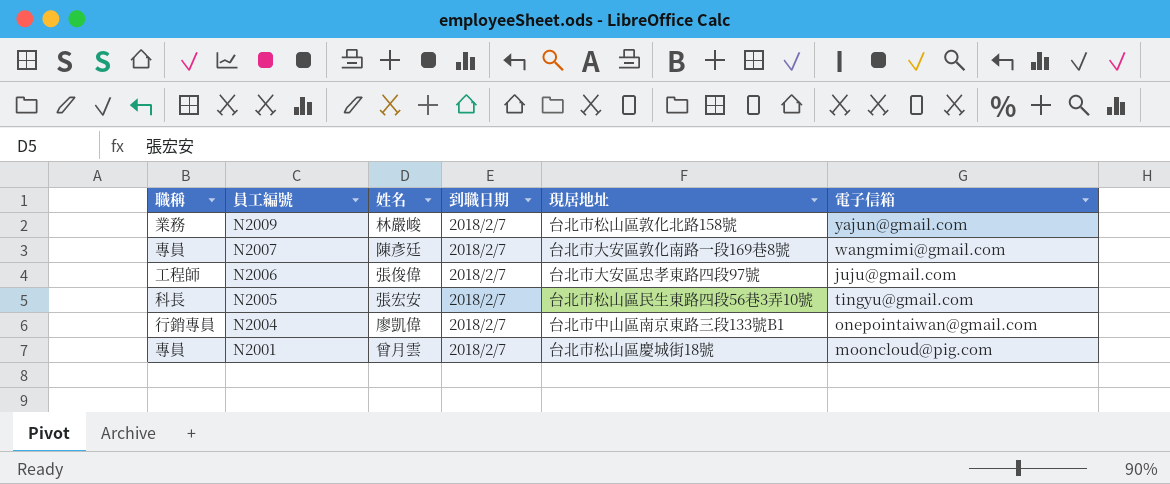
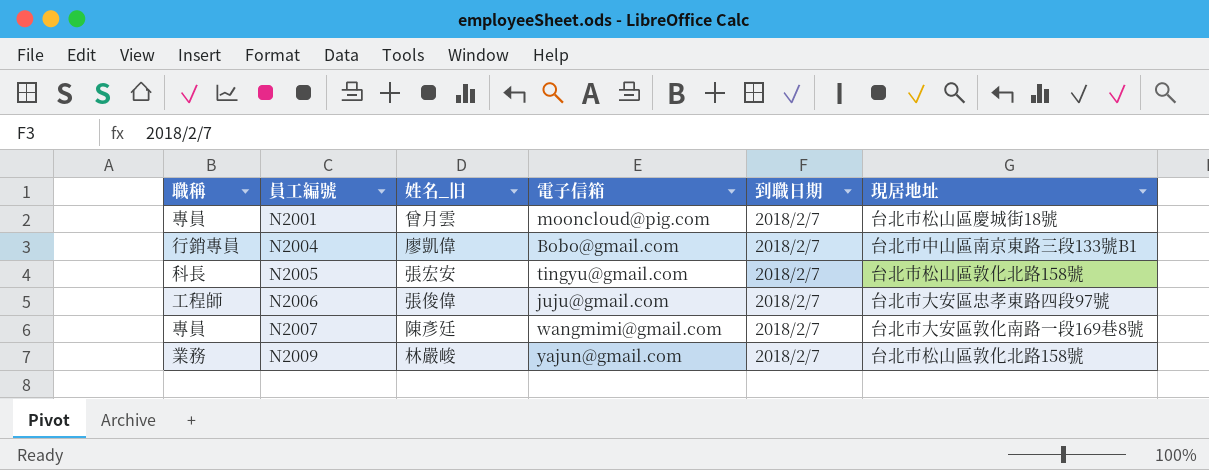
row order: 員工編號 descending -> 員工編號 ascending
column name: 姓名 -> 姓名_旧
column 電子信箱 | position: 6 -> 4
N2004 | 電子信箱: onepointaiwan@gmail.com -> Bobo@gmail.com
N2005 | 現居地址: 台北市松山區民生東路四段56巷3弄10號 -> 台北市松山區敦化北路158號

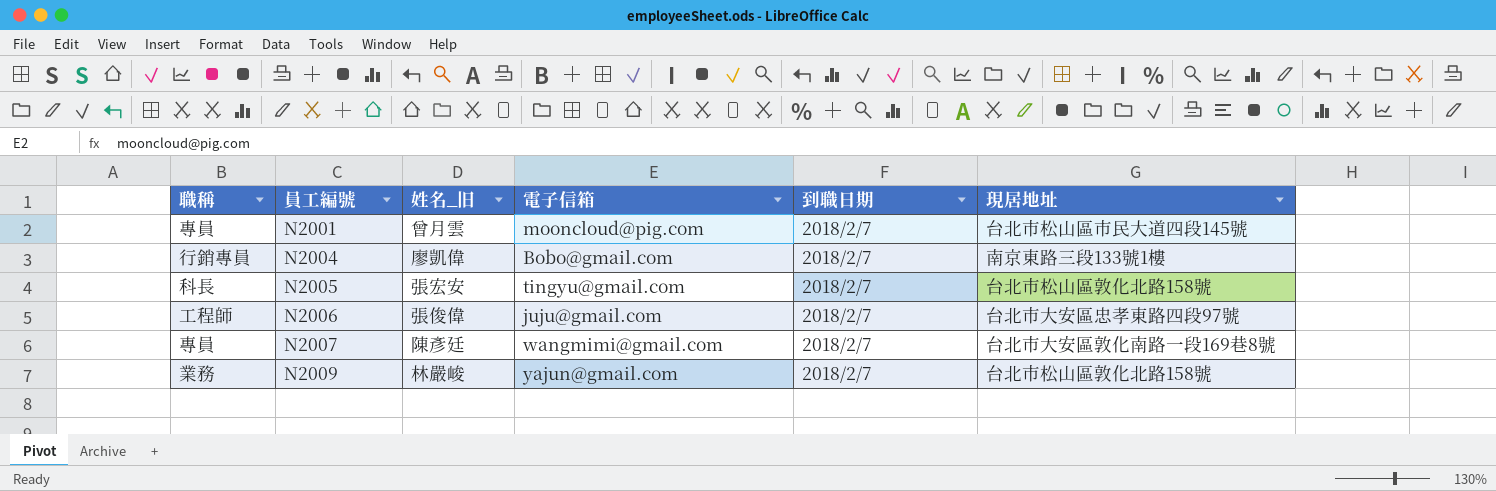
N2001 | 現居地址: 台北市松山區慶城街18號 -> 台北市松山區市民大道四段145號
N2004 | 現居地址: 台北市中山區南京東路三段133號B1 -> 南京東路三段133號1樓

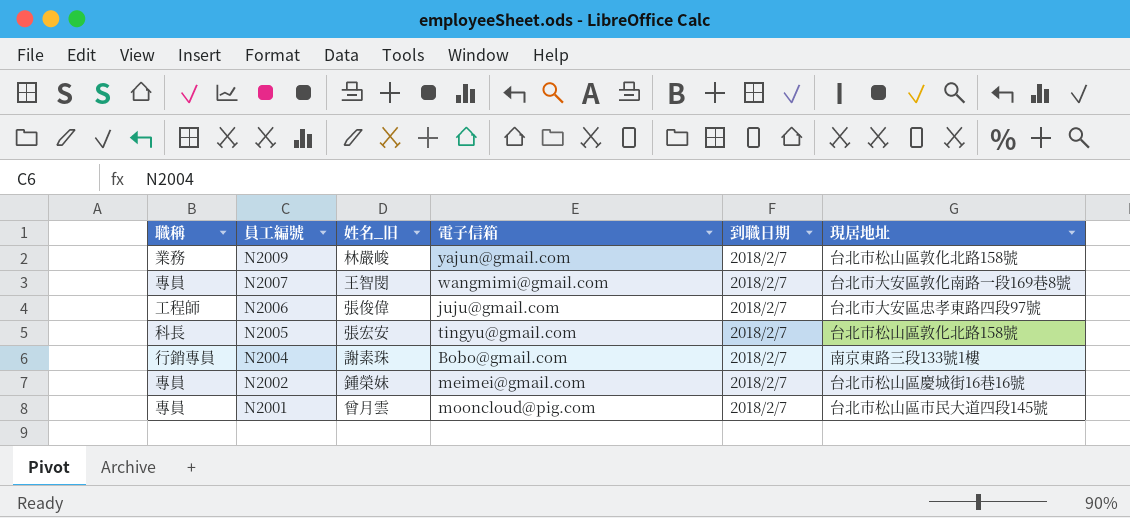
row order: 員工編號 ascending -> 員工編號 descending
N2007 | 姓名_旧: 陳彥廷 -> 王智閔
N2004 | 姓名_旧: 廖凱偉 -> 謝素珠
row N2002: none -> 專員 | 鍾榮妹 | meimei@gmail.com | 2018/2/7 | 台北市松山區慶城街16巷16號

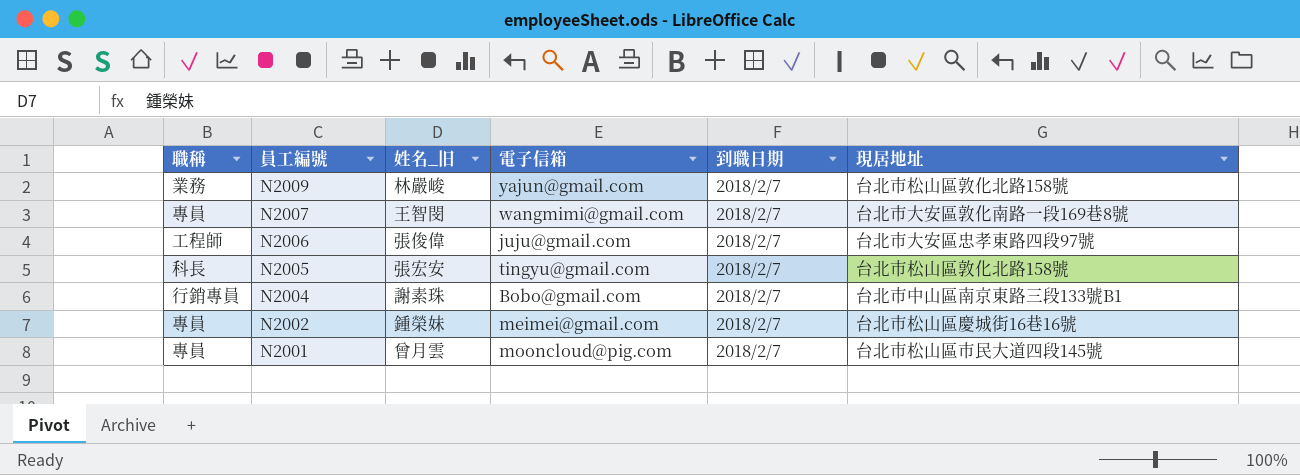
N2004 | 現居地址: 南京東路三段133號1樓 -> 台北市中山區南京東路三段133號B1

